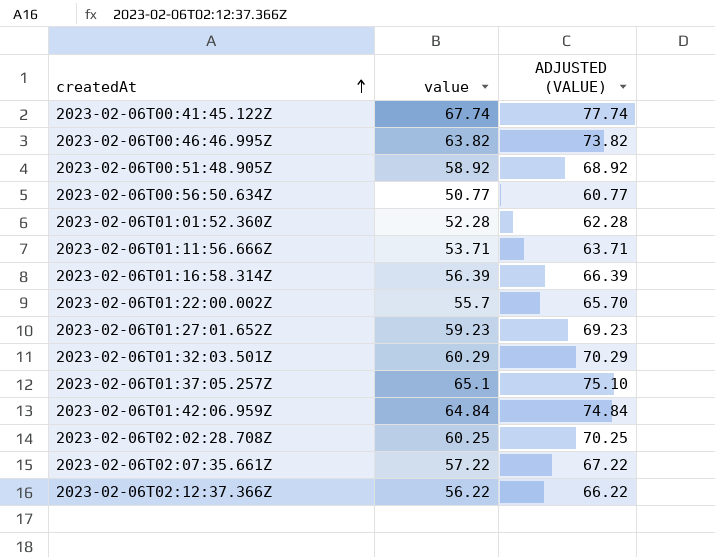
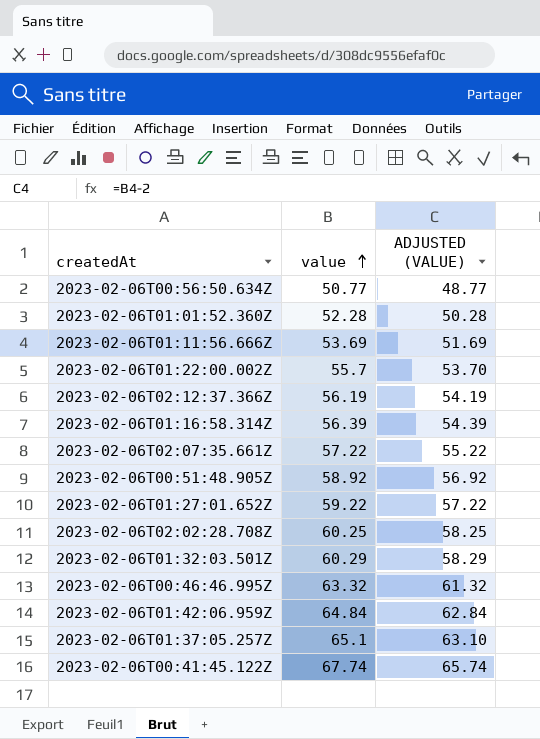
row order: createdAt ascending -> value ascending
column ADJUSTED (VALUE) | formula: [value] + 10 -> [value] - 2
2023-02-06T01:11:56.666Z | value: 53.71 -> 53.69
2023-02-06T02:12:37.366Z | value: 56.22 -> 56.19
2023-02-06T01:27:01.652Z | value: 59.23 -> 59.22
2023-02-06T00:46:46.995Z | value: 63.82 -> 63.32

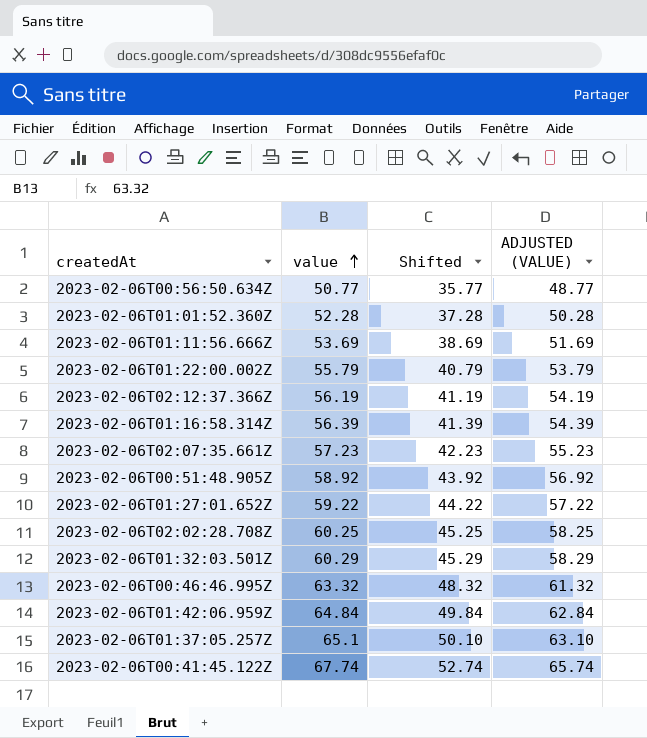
column Shifted | formula: none -> [value] - 15
2023-02-06T01:22:00.002Z | value: 55.7 -> 55.79
2023-02-06T01:22:00.002Z | ADJUSTED (VALUE): 53.70 -> 53.79
2023-02-06T02:07:35.661Z | value: 57.22 -> 57.23
2023-02-06T02:07:35.661Z | ADJUSTED (VALUE): 55.22 -> 55.23

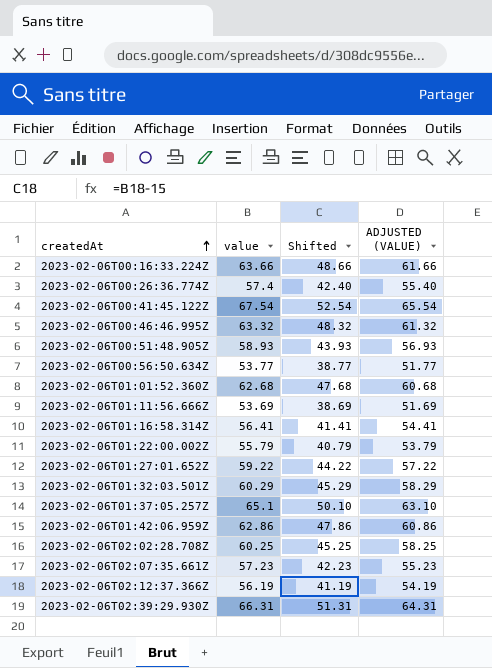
row order: value ascending -> createdAt ascending
row 2023-02-06T00:16:33.224Z: none -> 63.66 | 48.66 | 61.66
row 2023-02-06T00:26:36.774Z: none -> 57.4 | 42.40 | 55.40
2023-02-06T00:41:45.122Z | value: 67.74 -> 67.54
2023-02-06T00:41:45.122Z | Shifted: 52.74 -> 52.54
2023-02-06T00:41:45.122Z | ADJUSTED (VALUE): 65.74 -> 65.54
2023-02-06T00:51:48.905Z | value: 58.92 -> 58.93
2023-02-06T00:51:48.905Z | Shifted: 43.92 -> 43.93
2023-02-06T00:51:48.905Z | ADJUSTED (VALUE): 56.92 -> 56.93
2023-02-06T00:56:50.634Z | value: 50.77 -> 53.77
2023-02-06T00:56:50.634Z | Shifted: 35.77 -> 38.77
2023-02-06T00:56:50.634Z | ADJUSTED (VALUE): 48.77 -> 51.77
2023-02-06T01:01:52.360Z | value: 52.28 -> 62.68
2023-02-06T01:01:52.360Z | Shifted: 37.28 -> 47.68
2023-02-06T01:01:52.360Z | ADJUSTED (VALUE): 50.28 -> 60.68
2023-02-06T01:16:58.314Z | value: 56.39 -> 56.41
2023-02-06T01:16:58.314Z | Shifted: 41.39 -> 41.41
2023-02-06T01:16:58.314Z | ADJUSTED (VALUE): 54.39 -> 54.41
2023-02-06T01:42:06.959Z | value: 64.84 -> 62.86
2023-02-06T01:42:06.959Z | Shifted: 49.84 -> 47.86
2023-02-06T01:42:06.959Z | ADJUSTED (VALUE): 62.84 -> 60.86
row 2023-02-06T02:39:29.930Z: none -> 66.31 | 51.31 | 64.31

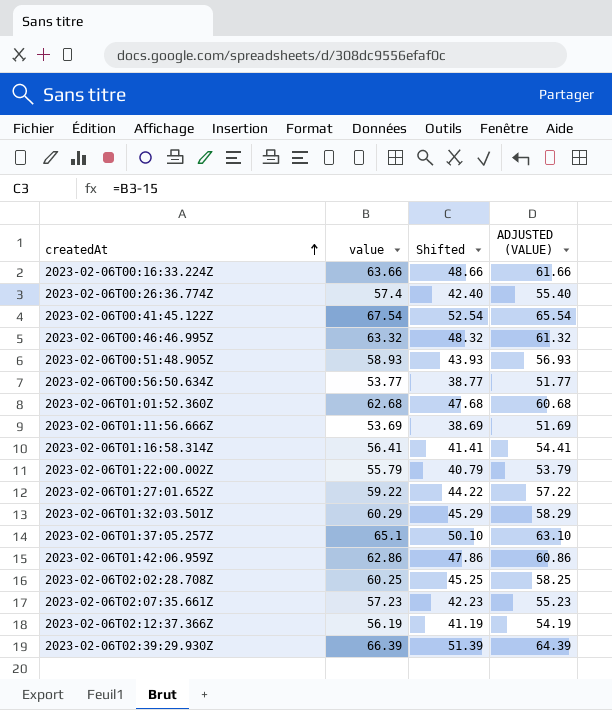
2023-02-06T02:39:29.930Z | value: 66.31 -> 66.39
2023-02-06T02:39:29.930Z | Shifted: 51.31 -> 51.39
2023-02-06T02:39:29.930Z | ADJUSTED (VALUE): 64.31 -> 64.39

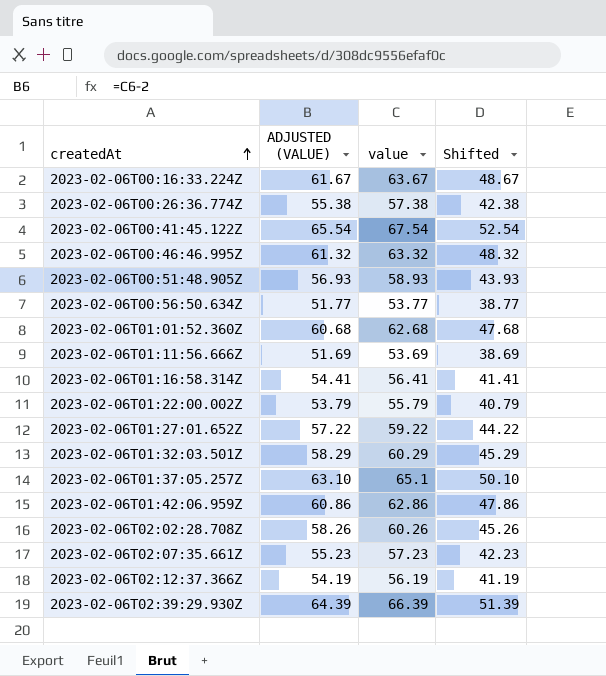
column ADJUSTED (VALUE) | position: 4 -> 2
2023-02-06T00:16:33.224Z | ADJUSTED (VALUE): 61.66 -> 61.67
2023-02-06T00:16:33.224Z | value: 63.66 -> 63.67
2023-02-06T00:16:33.224Z | Shifted: 48.66 -> 48.67
2023-02-06T00:26:36.774Z | ADJUSTED (VALUE): 55.40 -> 55.38
2023-02-06T00:26:36.774Z | value: 57.4 -> 57.38
2023-02-06T00:26:36.774Z | Shifted: 42.40 -> 42.38
2023-02-06T02:02:28.708Z | ADJUSTED (VALUE): 58.25 -> 58.26
2023-02-06T02:02:28.708Z | value: 60.25 -> 60.26
2023-02-06T02:02:28.708Z | Shifted: 45.25 -> 45.26

